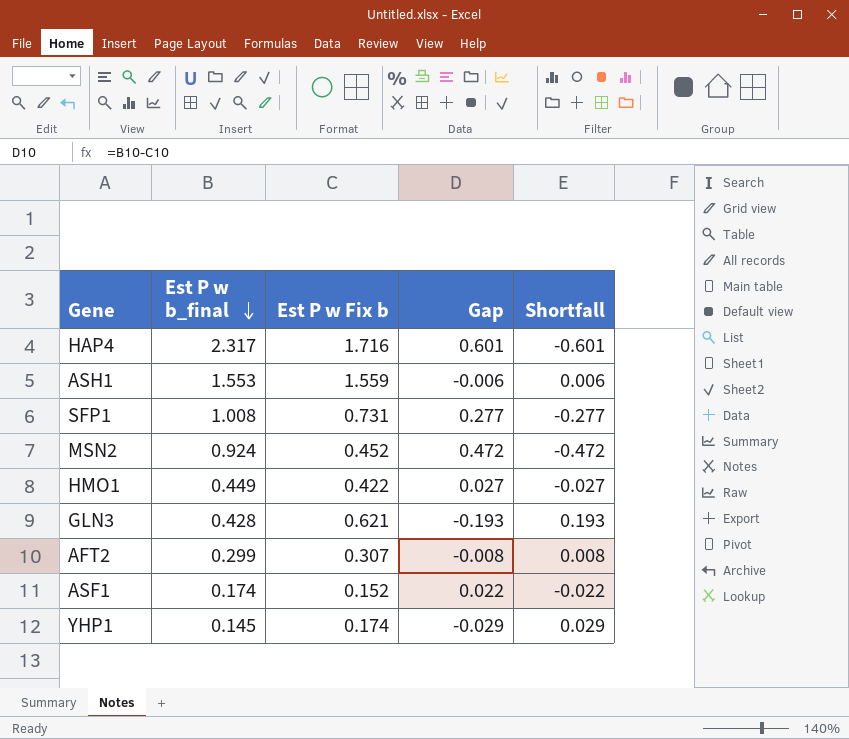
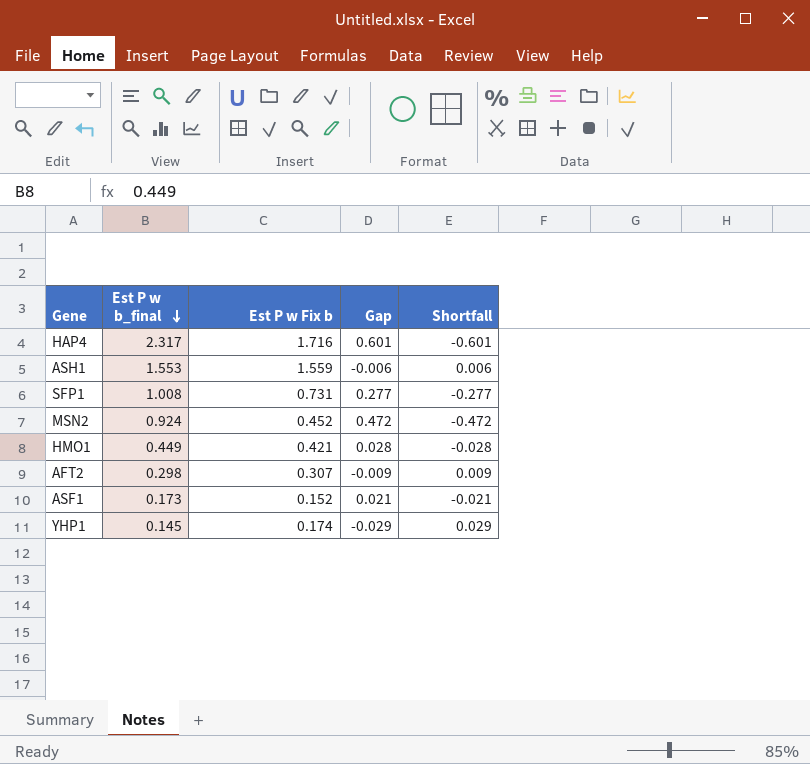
row GLN3: 0.428 | 0.621 | -0.193 | 0.193 -> none
HMO1 | Est P w Fix b: 0.422 -> 0.421
HMO1 | Gap: 0.027 -> 0.028
HMO1 | Shortfall: -0.027 -> -0.028
AFT2 | Est P w b_final: 0.299 -> 0.298
AFT2 | Gap: -0.008 -> -0.009
AFT2 | Shortfall: 0.008 -> 0.009
ASF1 | Est P w b_final: 0.174 -> 0.173
ASF1 | Gap: 0.022 -> 0.021
ASF1 | Shortfall: -0.022 -> -0.021

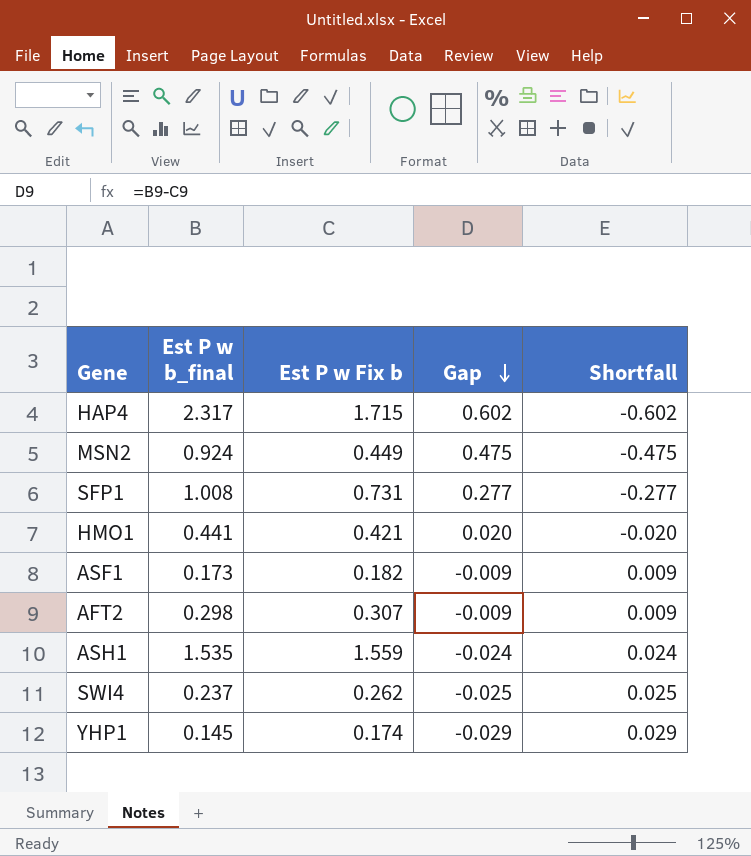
row order: Est P w b_final descending -> Gap descending
HAP4 | Est P w Fix b: 1.716 -> 1.715
HAP4 | Gap: 0.601 -> 0.602
HAP4 | Shortfall: -0.601 -> -0.602
MSN2 | Est P w Fix b: 0.452 -> 0.449
MSN2 | Gap: 0.472 -> 0.475
MSN2 | Shortfall: -0.472 -> -0.475
HMO1 | Est P w b_final: 0.449 -> 0.441
HMO1 | Gap: 0.028 -> 0.020
HMO1 | Shortfall: -0.028 -> -0.020
ASF1 | Est P w Fix b: 0.152 -> 0.182
ASF1 | Gap: 0.021 -> -0.009
ASF1 | Shortfall: -0.021 -> 0.009
ASH1 | Est P w b_final: 1.553 -> 1.535
ASH1 | Gap: -0.006 -> -0.024
ASH1 | Shortfall: 0.006 -> 0.024
row SWI4: none -> 0.237 | 0.262 | -0.025 | 0.025

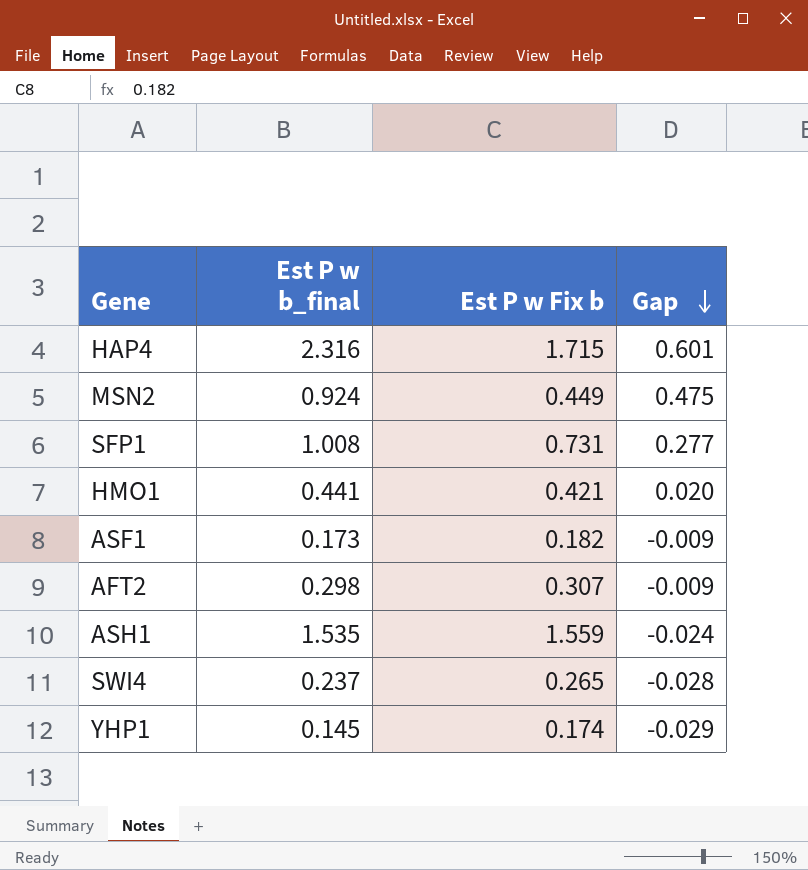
column Shortfall | formula: [Est P w Fix b] - [Est P w b_final] -> none
HAP4 | Est P w b_final: 2.317 -> 2.316
HAP4 | Gap: 0.602 -> 0.601
SWI4 | Est P w Fix b: 0.262 -> 0.265
SWI4 | Gap: -0.025 -> -0.028

